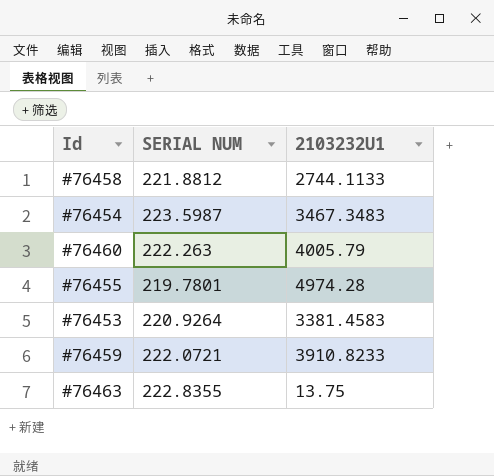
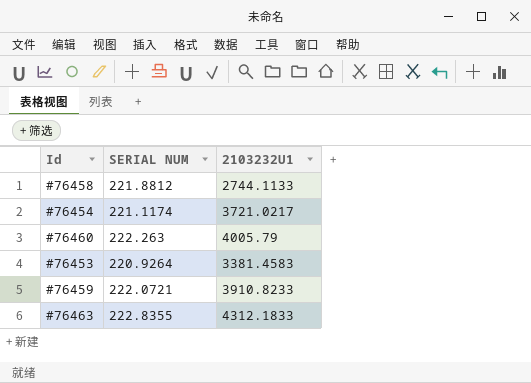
row #76455: 219.7801 | 4974.28 -> none
#76454 | SERIAL NUM: 223.5987 -> 221.1174
#76454 | 2103232U1: 3467.3483 -> 3721.0217
#76463 | 2103232U1: 13.75 -> 4312.1833

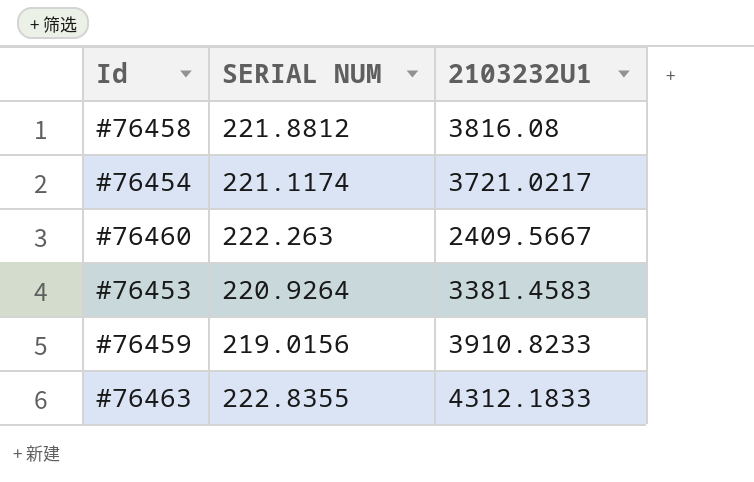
#76458 | 2103232U1: 2744.1133 -> 3816.08
#76460 | 2103232U1: 4005.79 -> 2409.5667
#76459 | SERIAL NUM: 222.0721 -> 219.0156

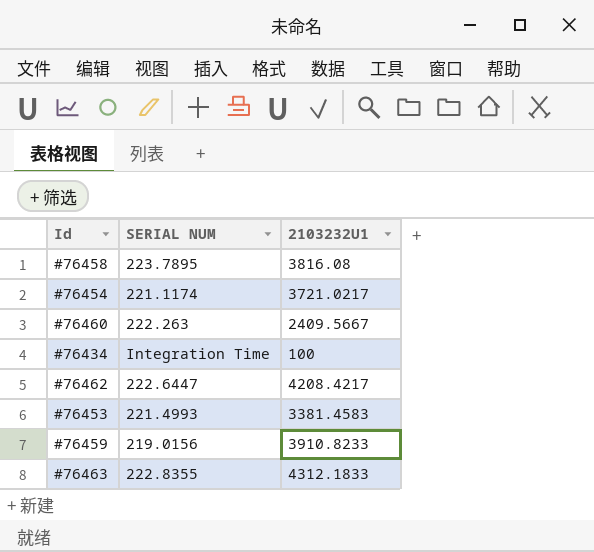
#76458 | SERIAL NUM: 221.8812 -> 223.7895
row #76434: none -> Integration Time | 100
row #76462: none -> 222.6447 | 4208.4217
#76453 | SERIAL NUM: 220.9264 -> 221.4993

